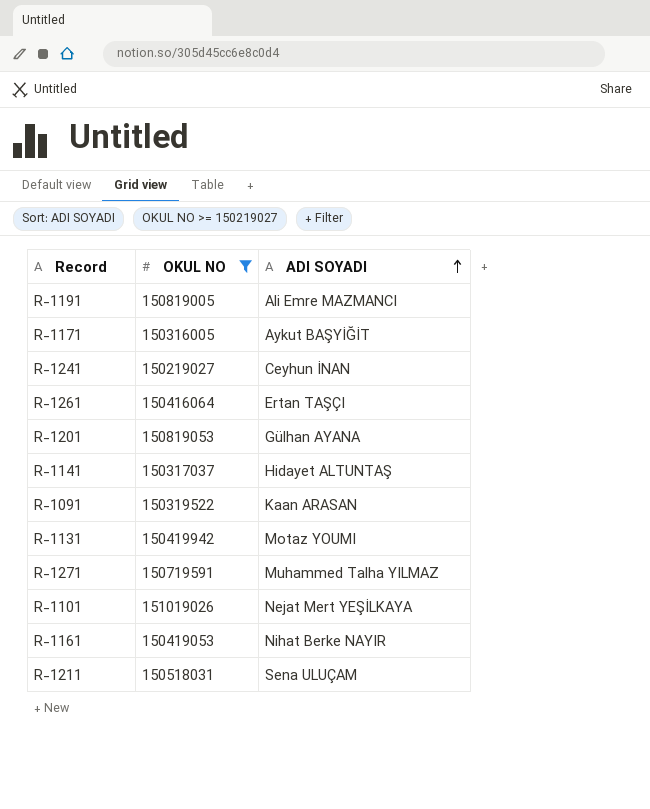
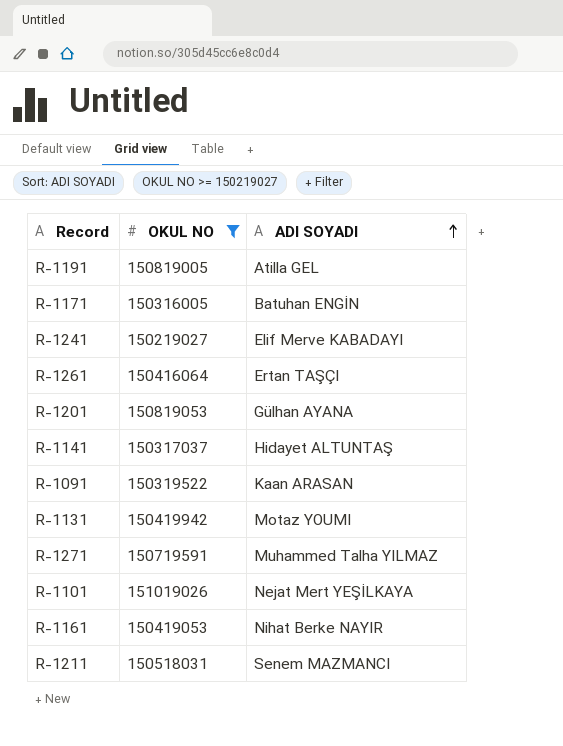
R-1191 | ADI SOYADI: Ali Emre MAZMANCI -> Atilla GEL
R-1171 | ADI SOYADI: Aykut BAŞYİĞİT -> Batuhan ENGİN
R-1241 | ADI SOYADI: Ceyhun İNAN -> Elif Merve KABADAYI
R-1211 | ADI SOYADI: Sena ULUÇAM -> Senem MAZMANCI

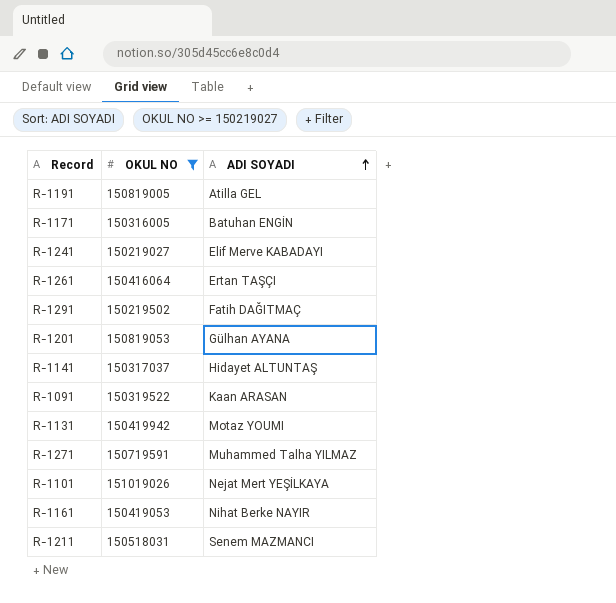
row R-1291: none -> 150219502 | Fatih DAĞITMAÇ

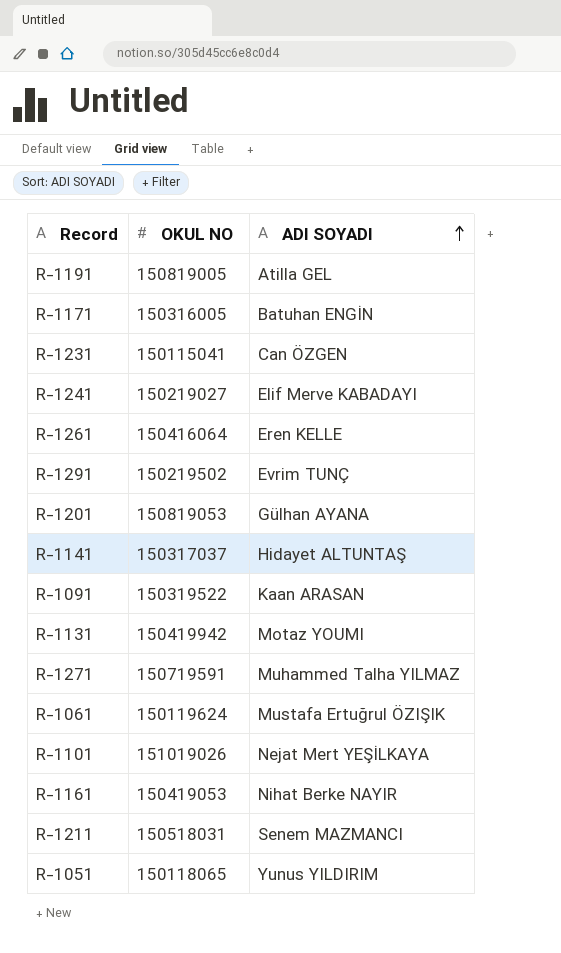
filter: OKUL NO >= 150219027 -> none
R-1261 | ADI SOYADI: Ertan TAŞÇI -> Eren KELLE
R-1291 | ADI SOYADI: Fatih DAĞITMAÇ -> Evrim TUNÇ

